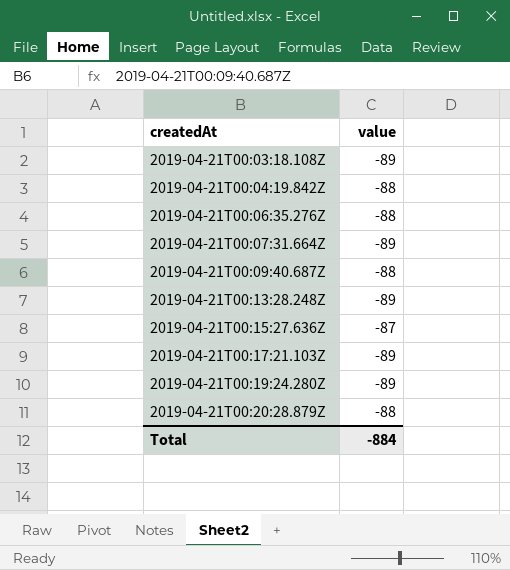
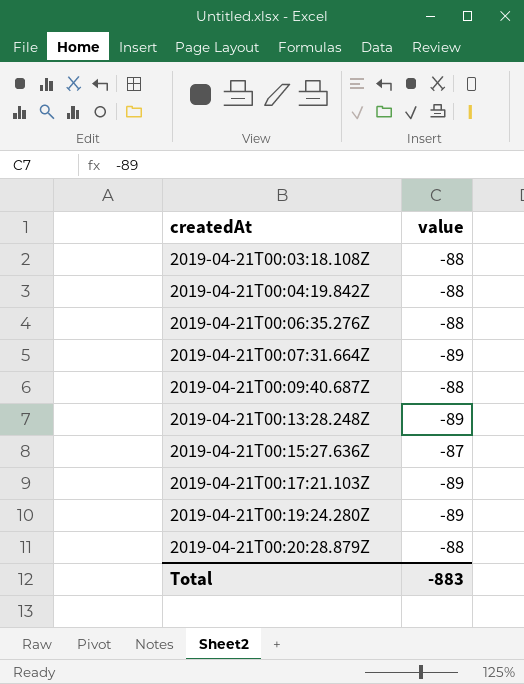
2019-04-21T00:03:18.108Z | value: -89 -> -88
Total | value: -884 -> -883

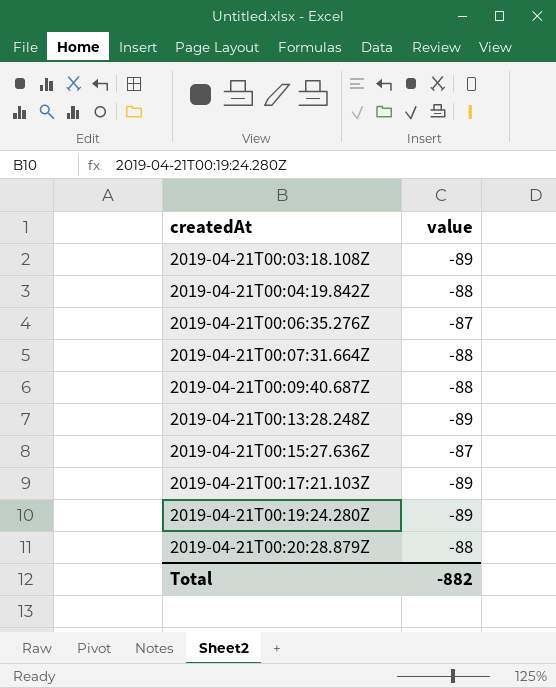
2019-04-21T00:03:18.108Z | value: -88 -> -89
2019-04-21T00:06:35.276Z | value: -88 -> -87
2019-04-21T00:07:31.664Z | value: -89 -> -88
Total | value: -883 -> -882

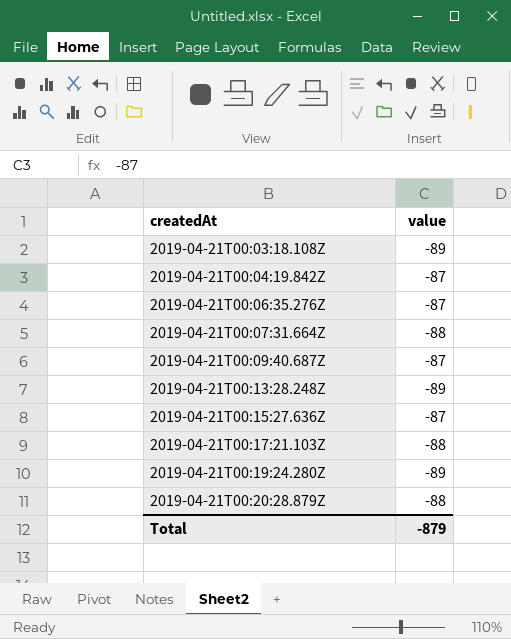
2019-04-21T00:04:19.842Z | value: -88 -> -87
2019-04-21T00:09:40.687Z | value: -88 -> -87
2019-04-21T00:17:21.103Z | value: -89 -> -88
Total | value: -882 -> -879

